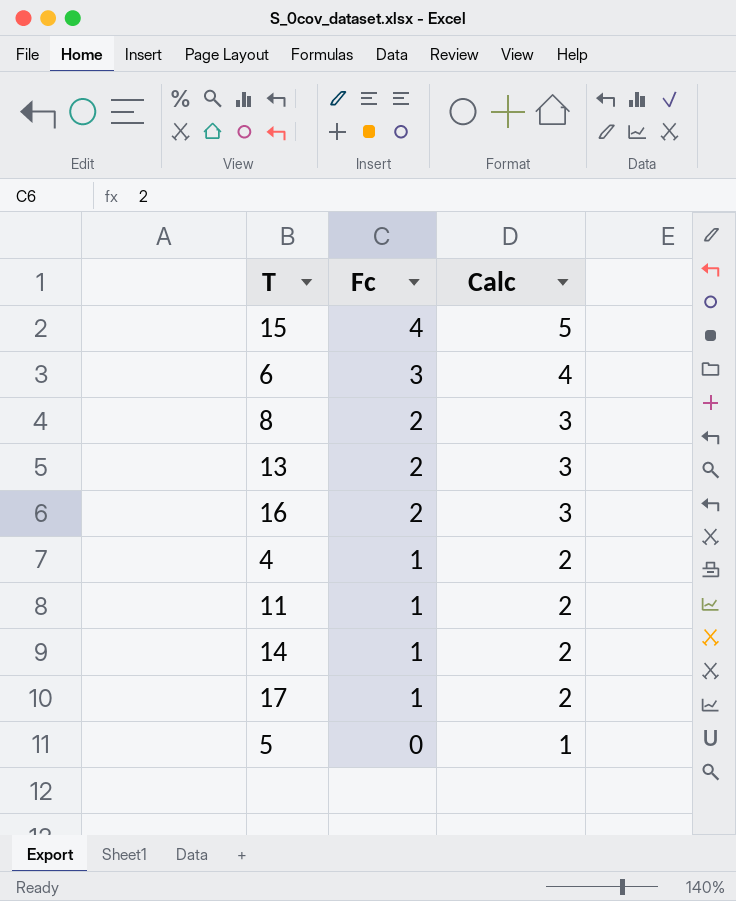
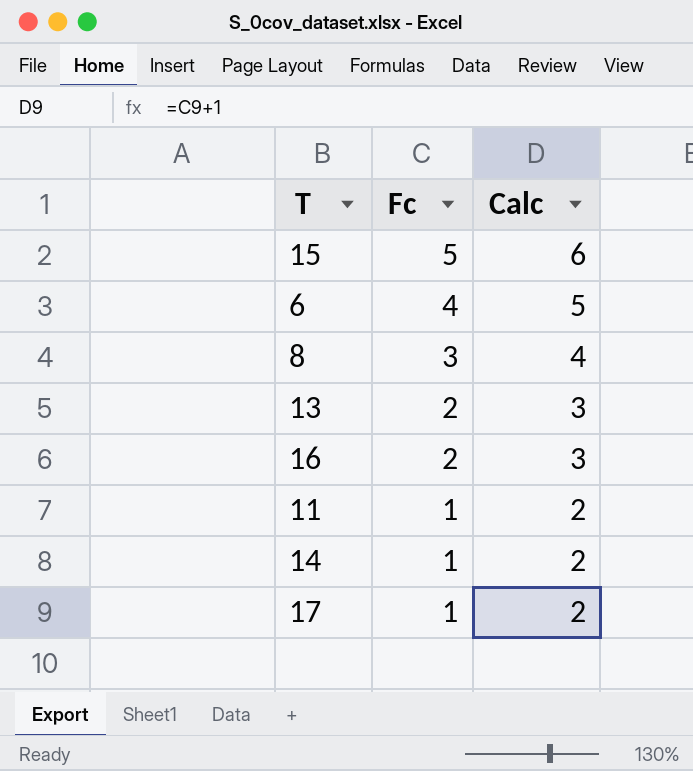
row 4: 1 | 2 -> none
row 5: 0 | 1 -> none
15 | Fc: 4 -> 5
15 | Calc: 5 -> 6
6 | Fc: 3 -> 4
6 | Calc: 4 -> 5
8 | Fc: 2 -> 3
8 | Calc: 3 -> 4

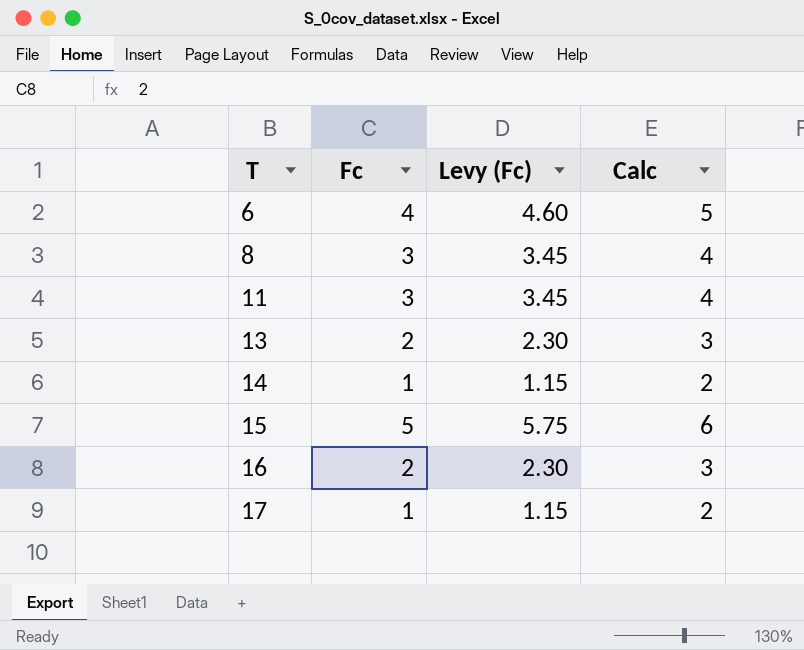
row order: Fc descending -> T ascending
column Levy (Fc) | formula: none -> [Fc] * 1.15
11 | Fc: 1 -> 3
11 | Calc: 2 -> 4

